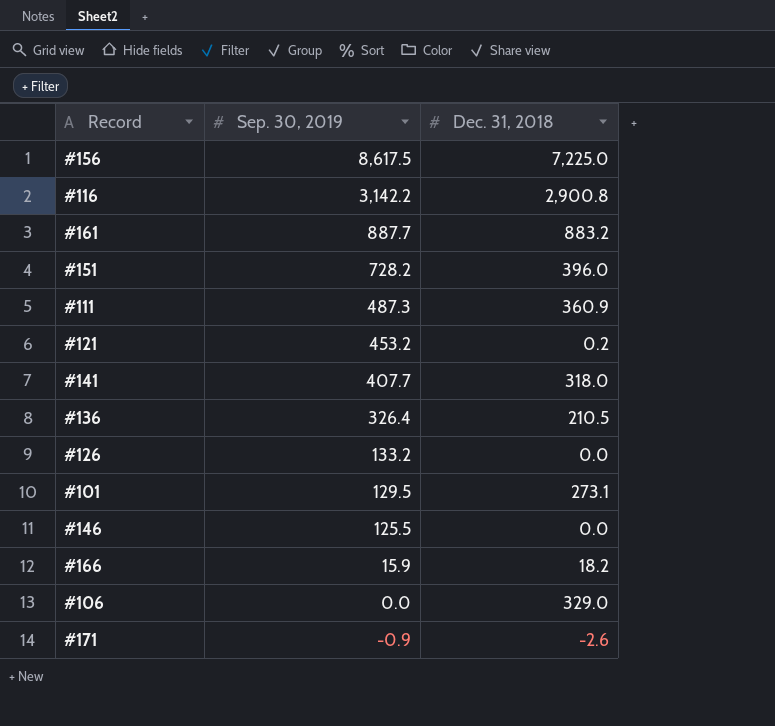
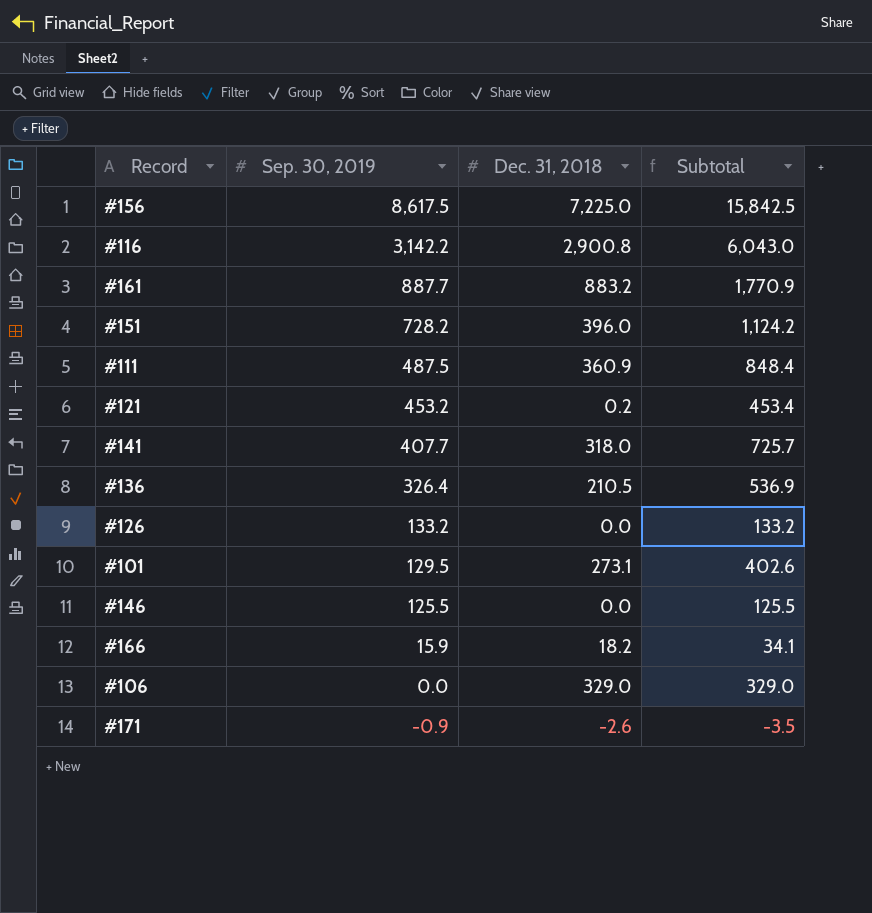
column Subtotal | formula: none -> [Sep. 30, 2019] + [Dec. 31, 2018]
#111 | Sep. 30, 2019: 487.3 -> 487.5

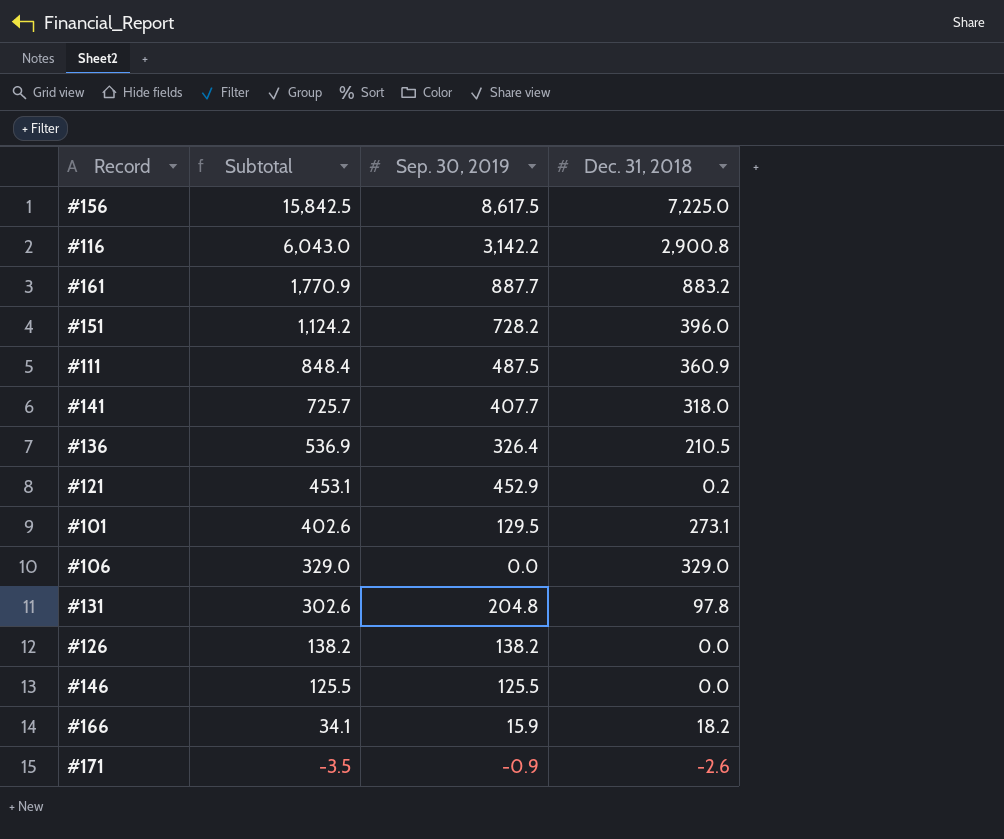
row order: Sep. 30, 2019 descending -> Subtotal descending
column Subtotal | position: 4 -> 2
#121 | Subtotal: 453.4 -> 453.1
#121 | Sep. 30, 2019: 453.2 -> 452.9
row #131: none -> 302.6 | 204.8 | 97.8
#126 | Subtotal: 133.2 -> 138.2
#126 | Sep. 30, 2019: 133.2 -> 138.2

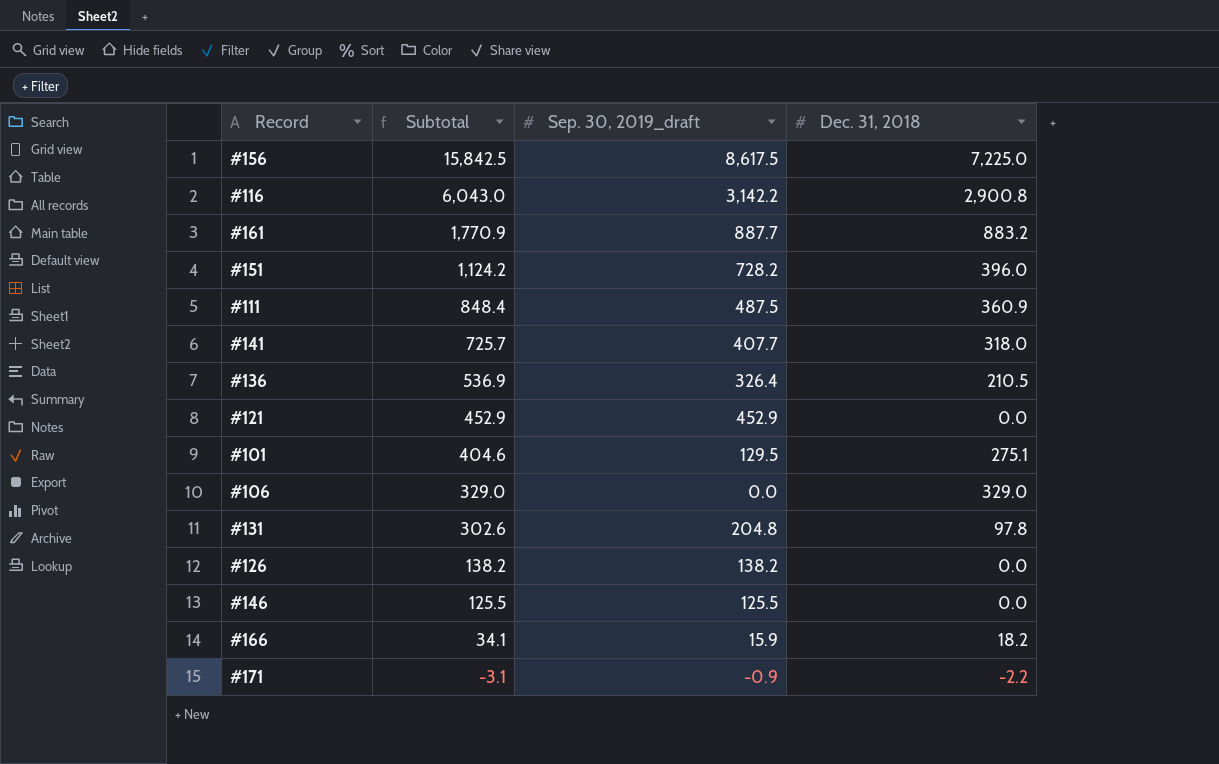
column name: Sep. 30, 2019 -> Sep. 30, 2019_draft
#121 | Subtotal: 453.1 -> 452.9
#121 | Dec. 31, 2018: 0.2 -> 0.0
#101 | Subtotal: 402.6 -> 404.6
#101 | Dec. 31, 2018: 273.1 -> 275.1
#171 | Subtotal: -3.5 -> -3.1
#171 | Dec. 31, 2018: -2.6 -> -2.2

